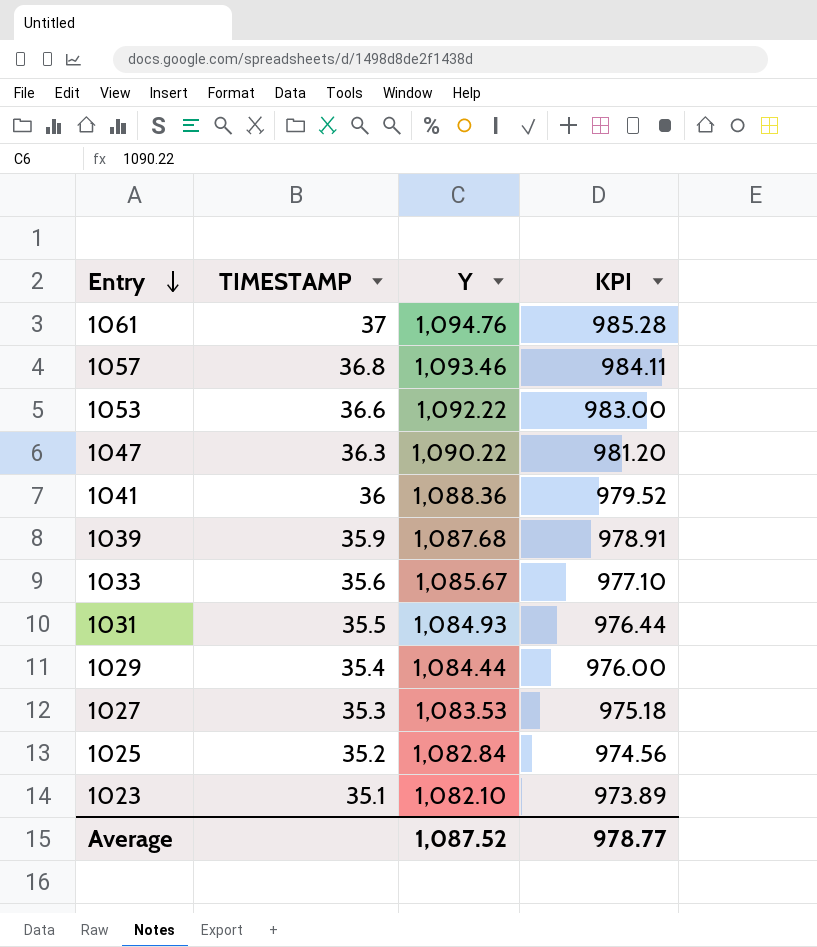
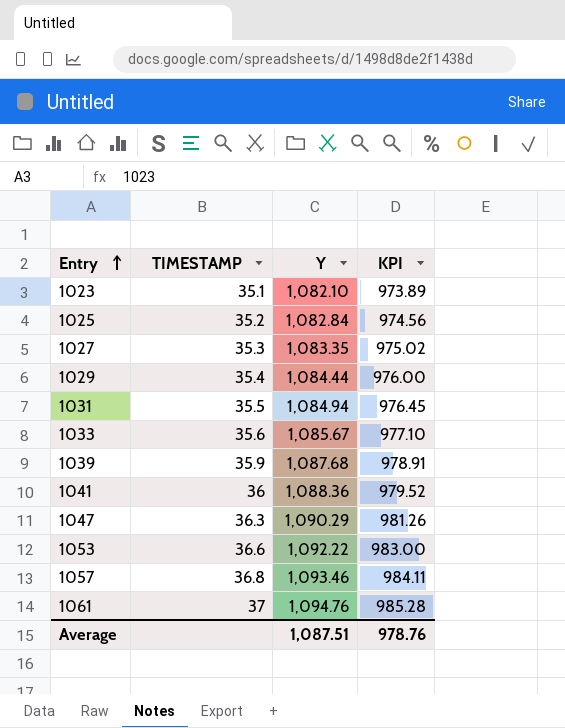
row order: Entry descending -> Entry ascending
1027 | Y: 1,083.53 -> 1,083.35
1027 | KPI: 975.18 -> 975.02
1031 | Y: 1,084.93 -> 1,084.94
1031 | KPI: 976.44 -> 976.45
1047 | Y: 1,090.22 -> 1,090.29
1047 | KPI: 981.20 -> 981.26
Average | Y: 1,087.52 -> 1,087.51
Average | KPI: 978.77 -> 978.76

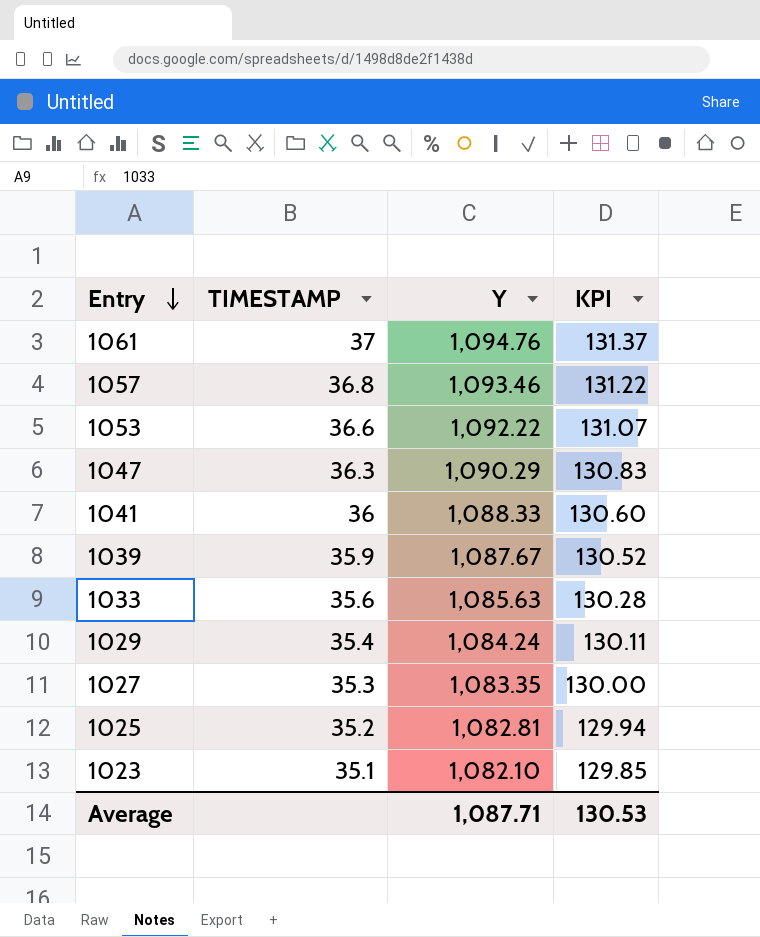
row order: Entry ascending -> Entry descending
column KPI | formula: [Y] * 0.9 -> [Y] * 0.12
row 1031: 35.5 | 1,084.94 | 976.45 -> none
1041 | Y: 1,088.36 -> 1,088.33
1039 | Y: 1,087.68 -> 1,087.67
1033 | Y: 1,085.67 -> 1,085.63
1029 | Y: 1,084.44 -> 1,084.24
1025 | Y: 1,082.84 -> 1,082.81
Average | Y: 1,087.51 -> 1,087.71
Average | KPI: 978.76 -> 130.53

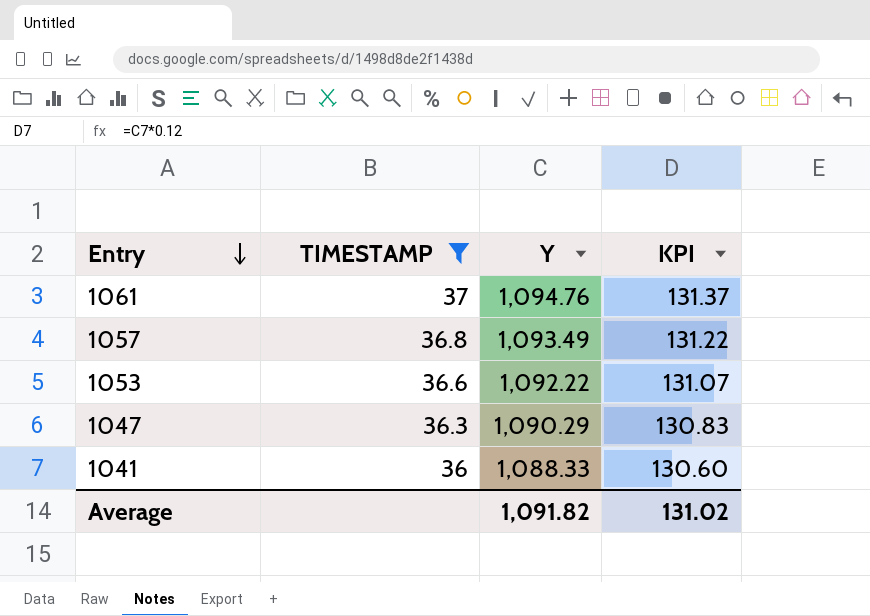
filter: none -> TIMESTAMP >= 36
1057 | Y: 1,093.46 -> 1,093.49
Average | Y: 1,087.71 -> 1,091.82
Average | KPI: 130.53 -> 131.02

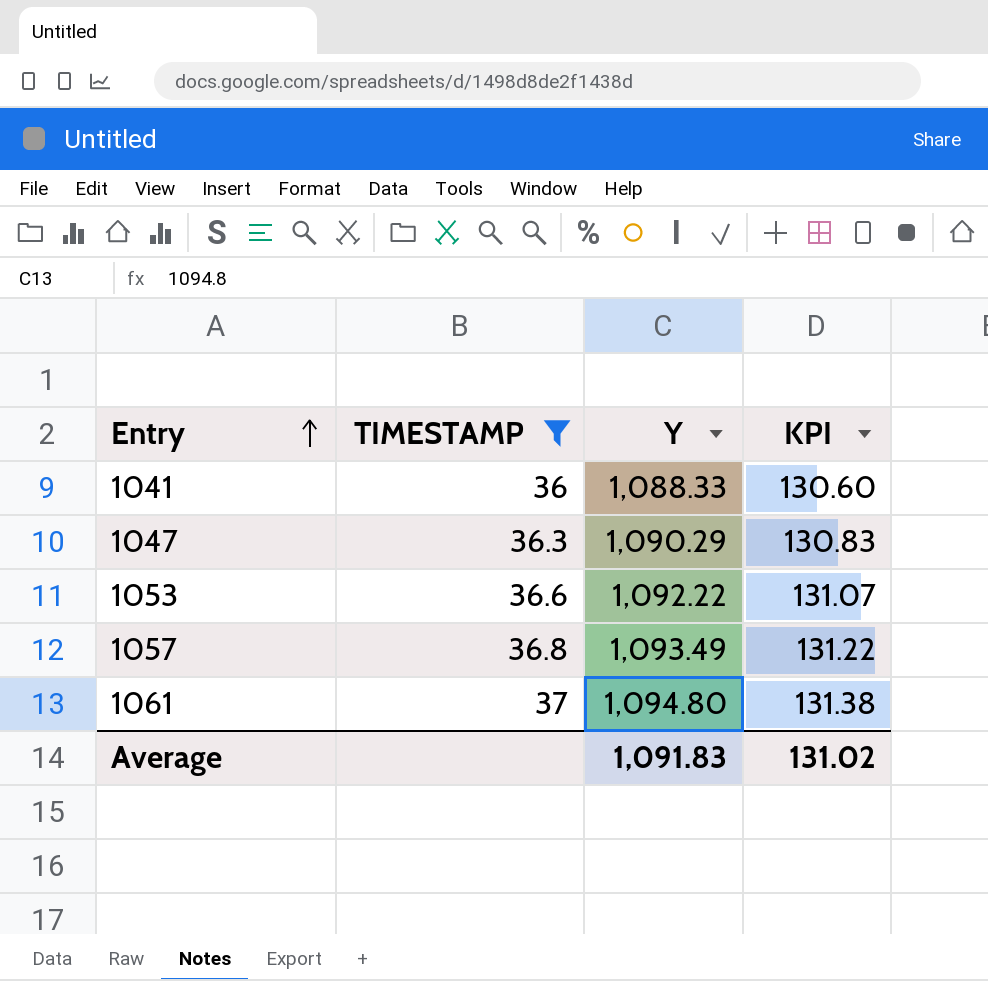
row order: Entry descending -> Entry ascending
1061 | Y: 1,094.76 -> 1,094.80
1061 | KPI: 131.37 -> 131.38
Average | Y: 1,091.82 -> 1,091.83

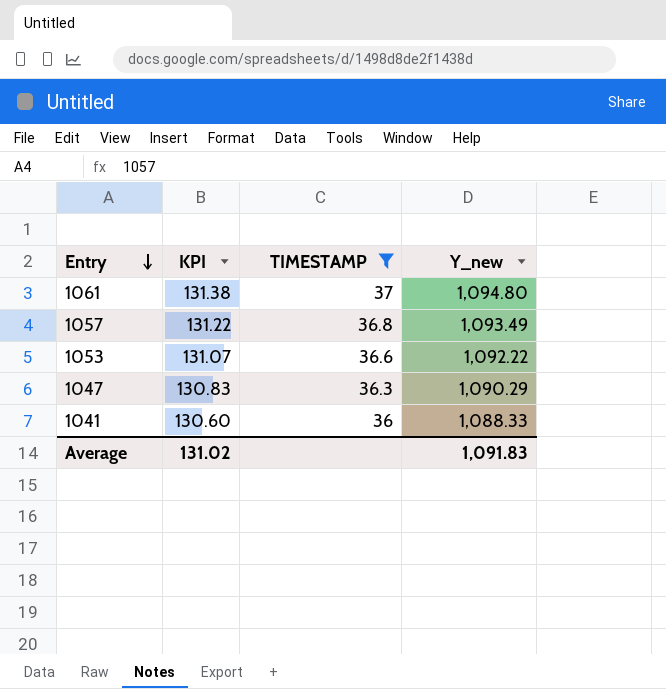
row order: Entry ascending -> Entry descending
column KPI | position: 4 -> 2
column name: Y -> Y_new

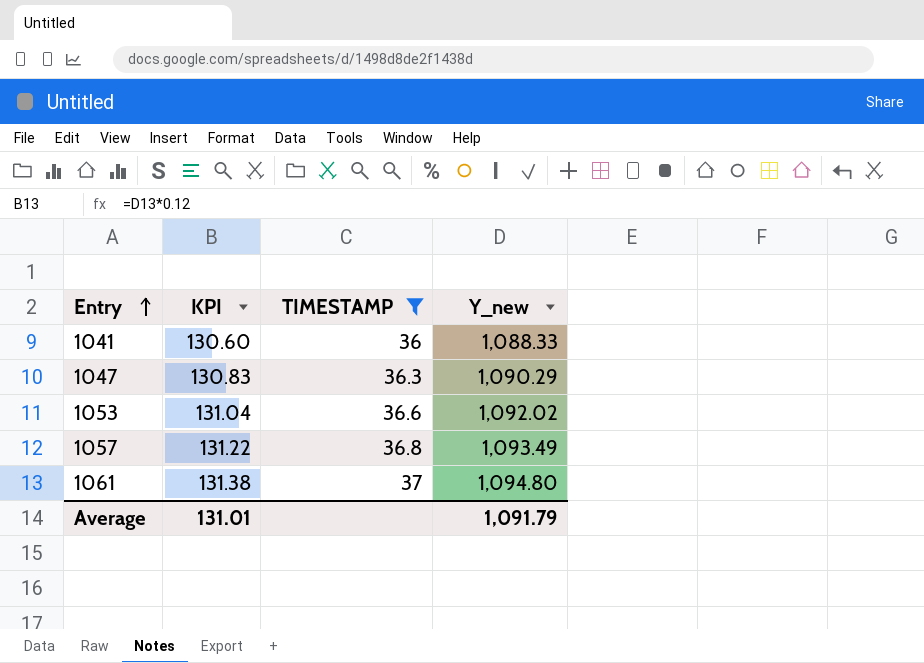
row order: Entry descending -> Entry ascending
1053 | KPI: 131.07 -> 131.04
1053 | Y_new: 1,092.22 -> 1,092.02
Average | KPI: 131.02 -> 131.01
Average | Y_new: 1,091.83 -> 1,091.79

